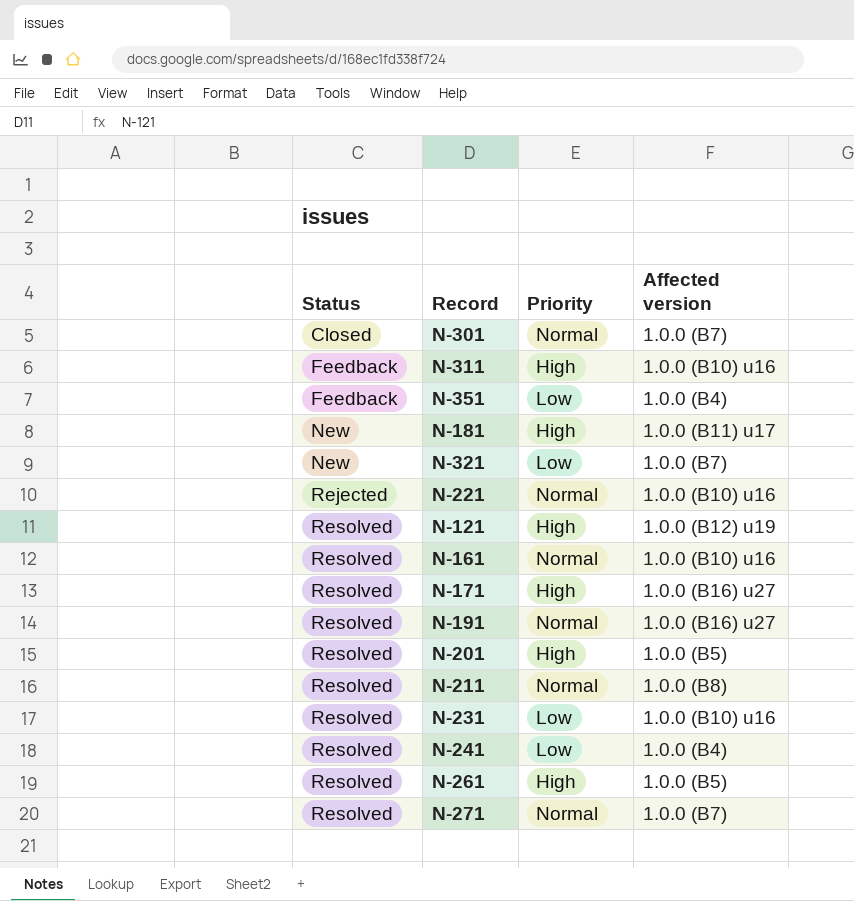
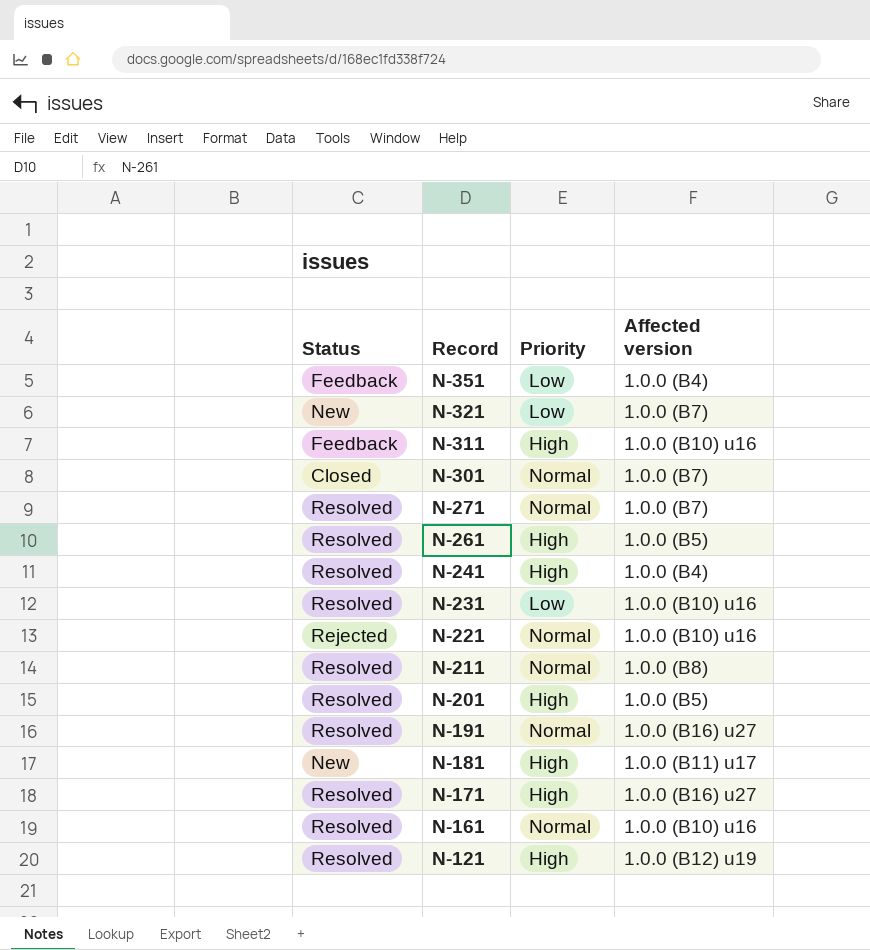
row order: Status ascending -> Record descending
N-241 | Priority: Low -> High

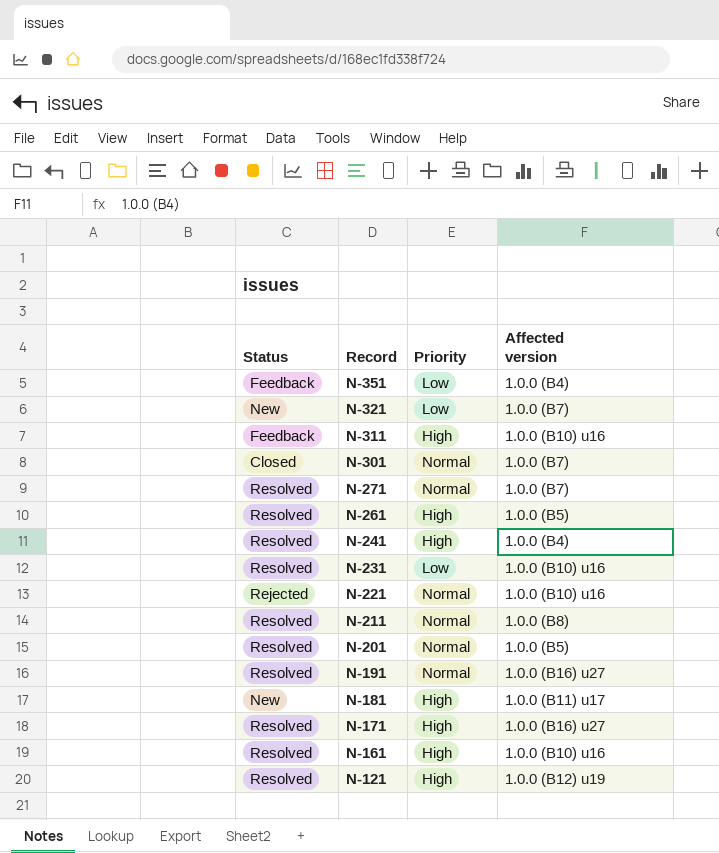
N-201 | Priority: High -> Normal
N-161 | Priority: Normal -> High

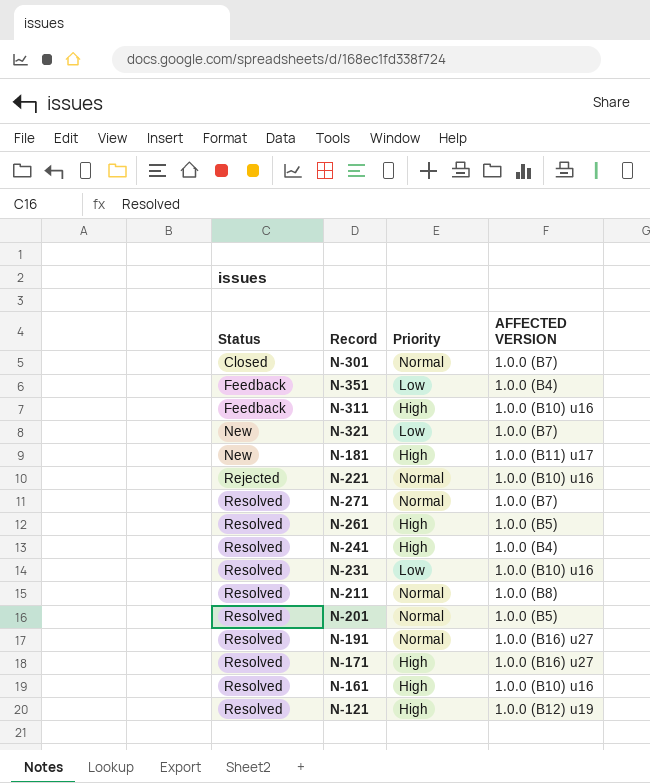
row order: Record descending -> Status ascending
column name: Affected version -> AFFECTED VERSION

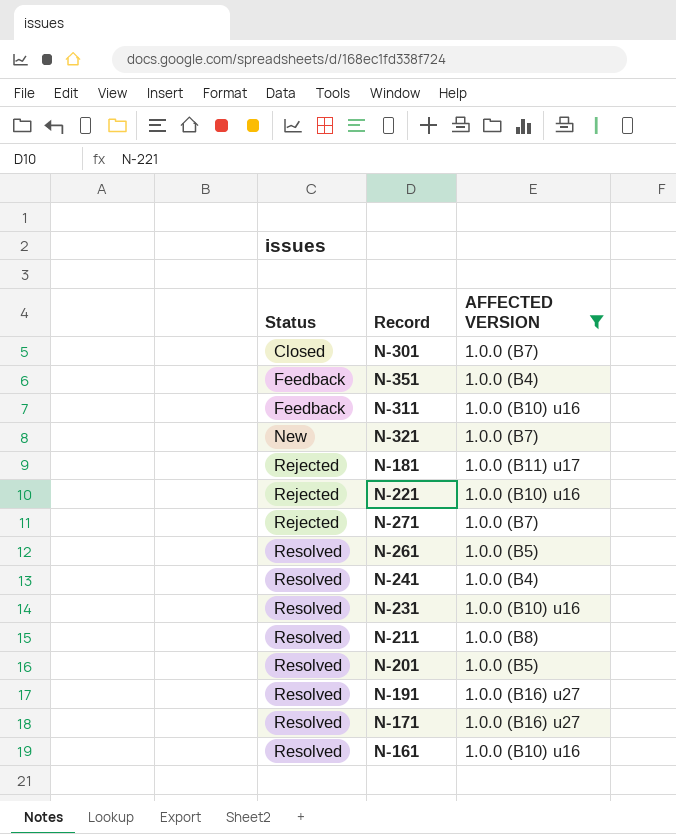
filter: none -> AFFECTED VERSION != 1.0.0 (B12) u19
column Priority | position: 3 -> none
N-181 | Status: New -> Rejected
N-271 | Status: Resolved -> Rejected

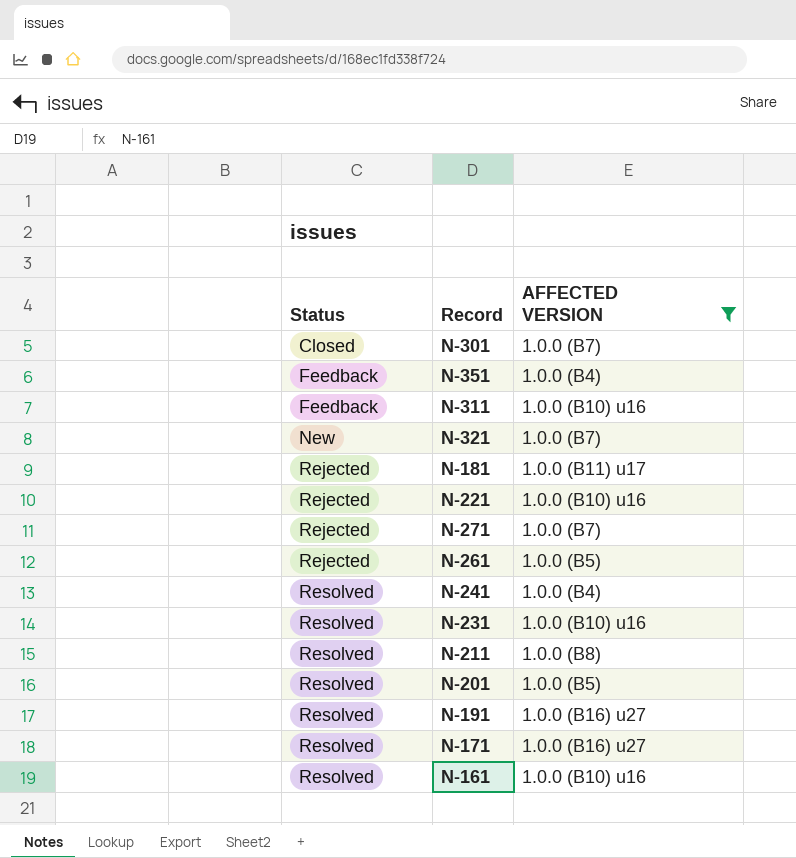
N-261 | Status: Resolved -> Rejected

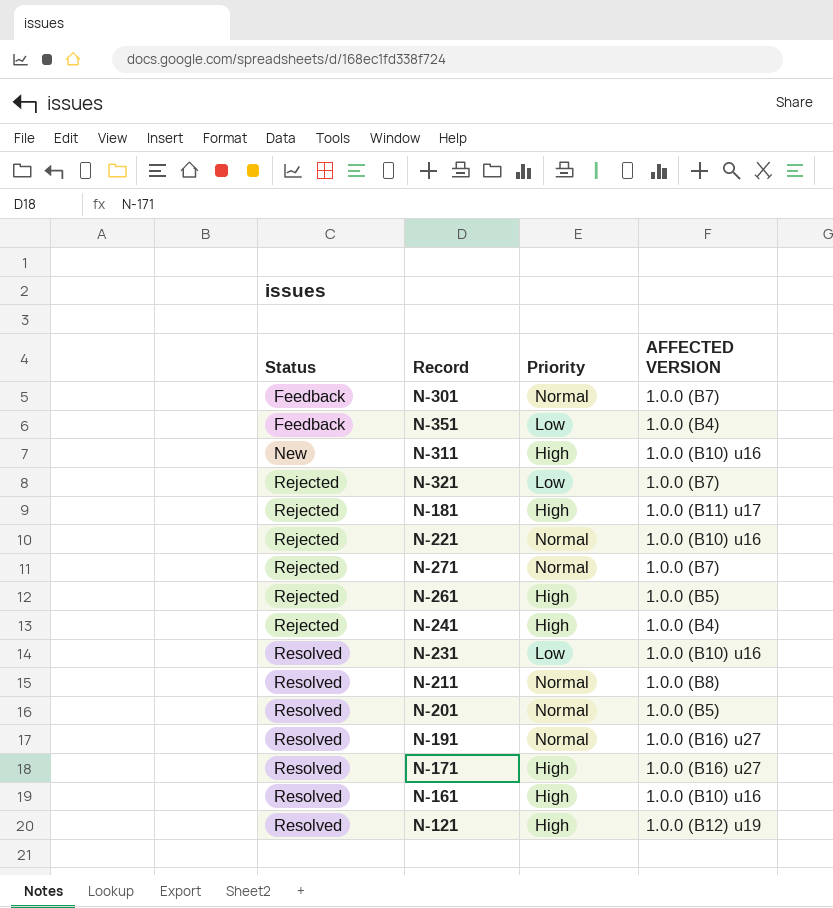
filter: AFFECTED VERSION != 1.0.0 (B12) u19 -> none
column Priority | position: none -> 3
N-301 | Status: Closed -> Feedback
N-311 | Status: Feedback -> New
N-321 | Status: New -> Rejected
N-241 | Status: Resolved -> Rejected

